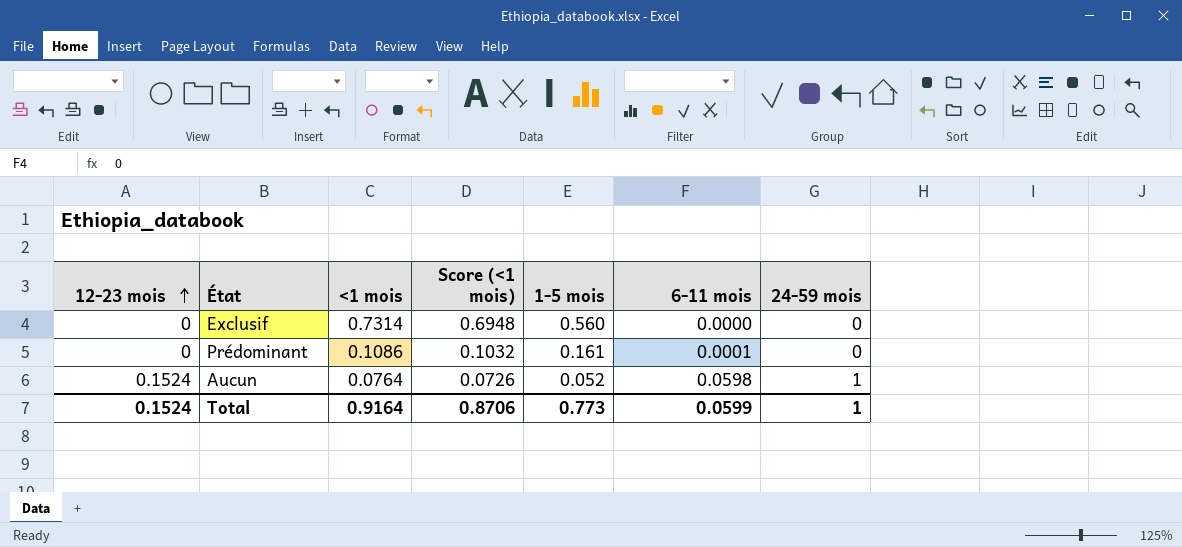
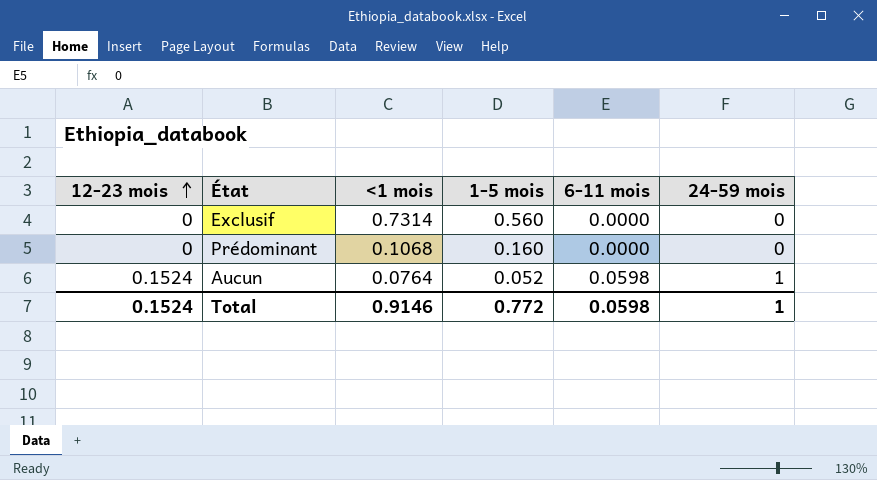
column Score (<1 mois) | formula: [<1 mois] * 0.95 -> none
Prédominant | <1 mois: 0.1086 -> 0.1068
Prédominant | 1-5 mois: 0.161 -> 0.160
Prédominant | 6-11 mois: 0.0001 -> 0.0000
Total | <1 mois: 0.9164 -> 0.9146
Total | 1-5 mois: 0.773 -> 0.772
Total | 6-11 mois: 0.0599 -> 0.0598

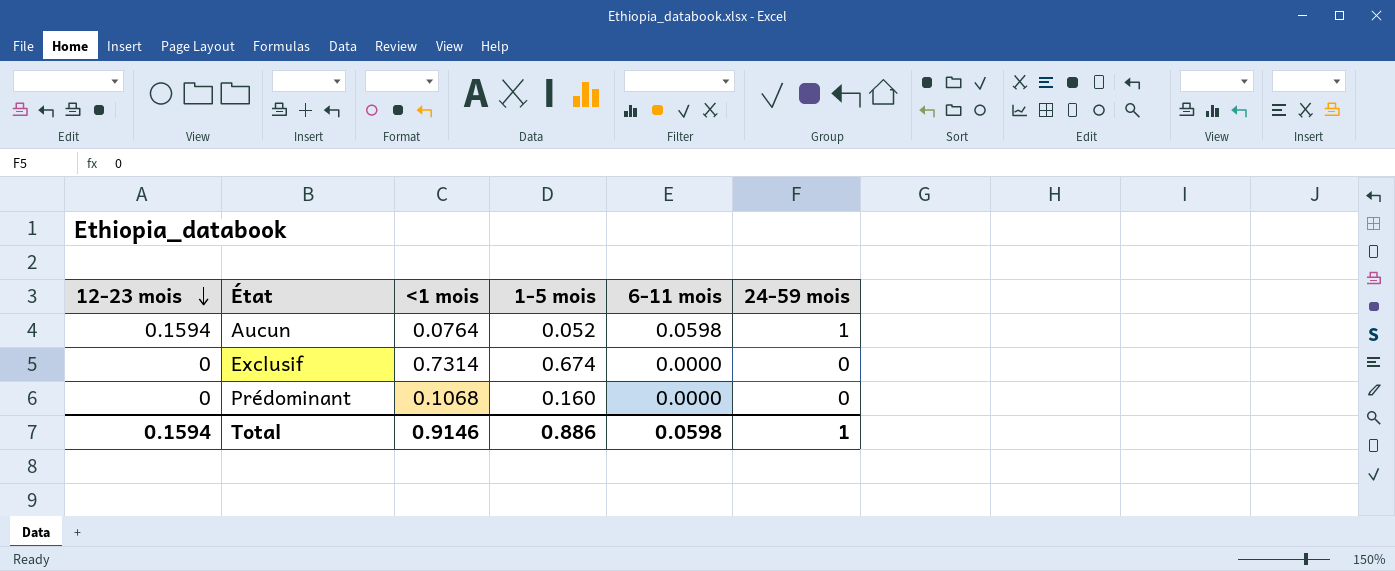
row order: 12-23 mois ascending -> 12-23 mois descending
Aucun | 12-23 mois: 0.1524 -> 0.1594
Exclusif | 1-5 mois: 0.560 -> 0.674
Total | 12-23 mois: 0.1524 -> 0.1594
Total | 1-5 mois: 0.772 -> 0.886

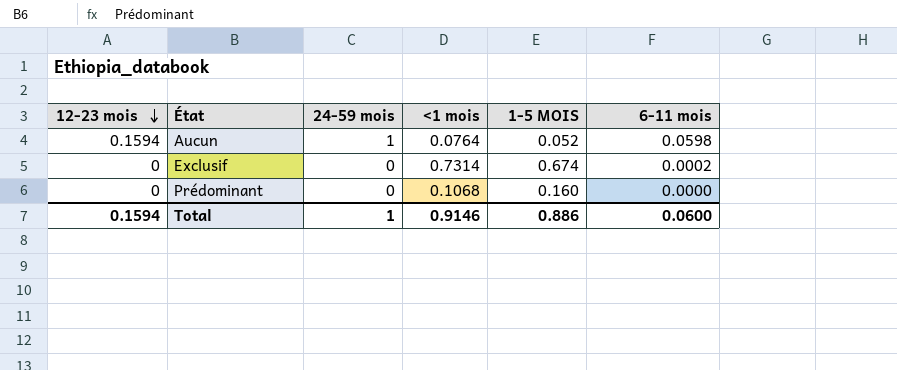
column 24-59 mois | position: 6 -> 3
column name: 1-5 mois -> 1-5 MOIS
Exclusif | 6-11 mois: 0.0000 -> 0.0002
Total | 6-11 mois: 0.0598 -> 0.0600

